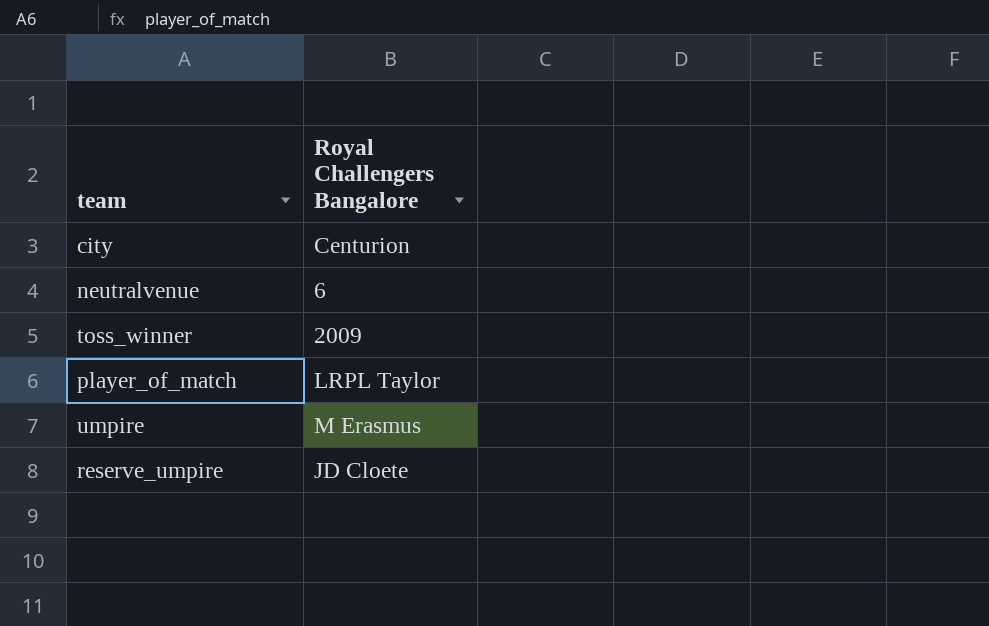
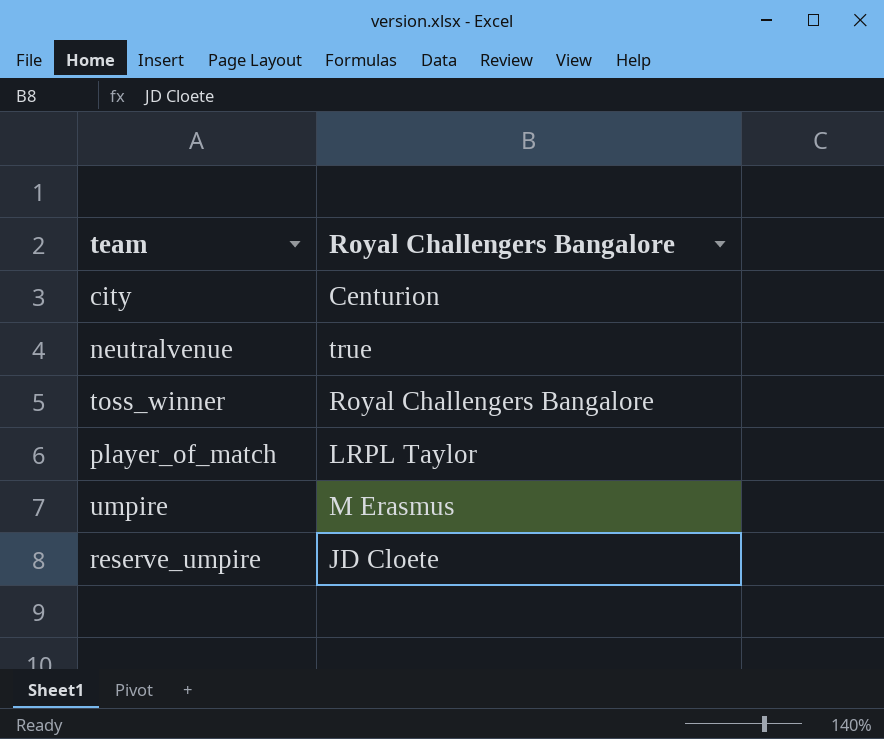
neutralvenue | Royal Challengers Bangalore: 6 -> true
toss_winner | Royal Challengers Bangalore: 2009 -> Royal Challengers Bangalore

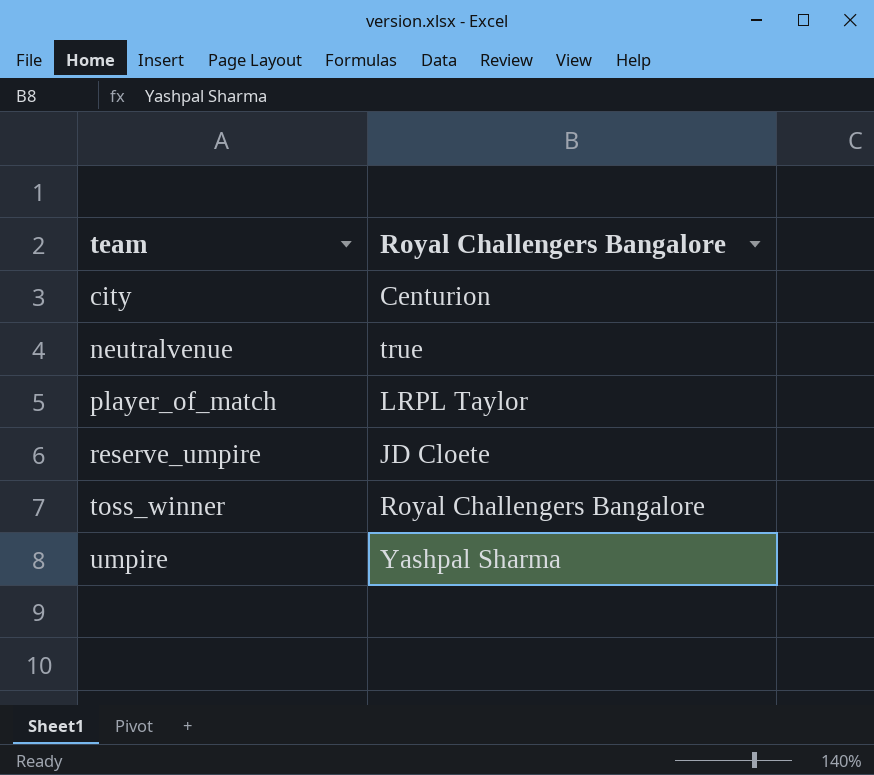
row order: none -> team ascending
umpire | Royal Challengers Bangalore: M Erasmus -> Yashpal Sharma

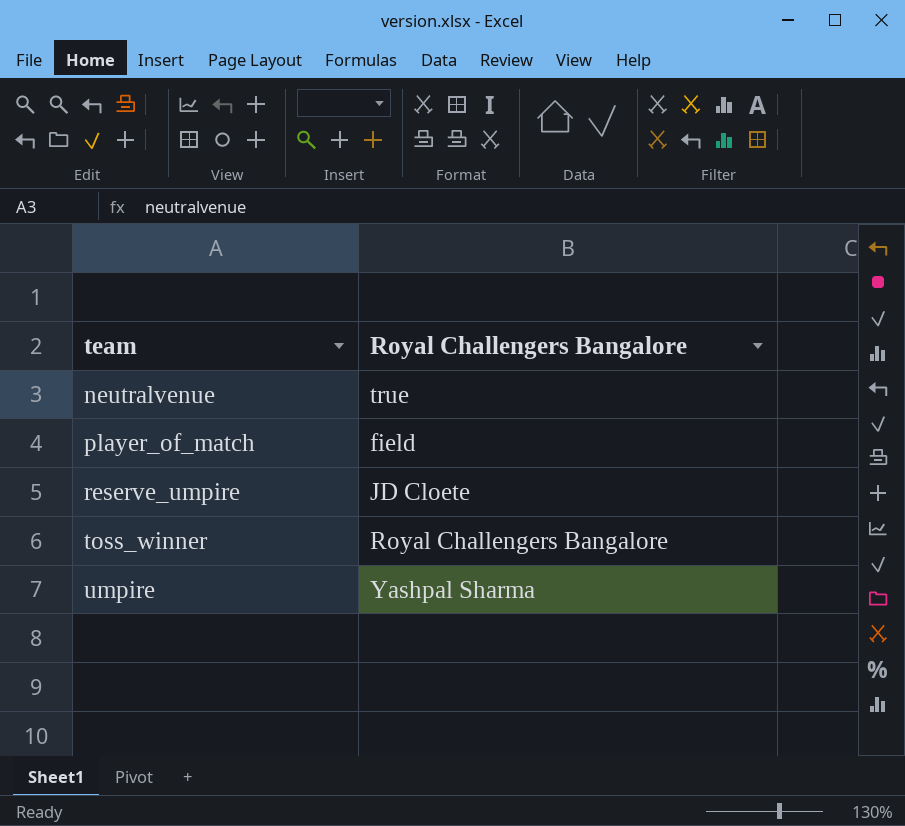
row city: Centurion -> none
player_of_match | Royal Challengers Bangalore: LRPL Taylor -> field

